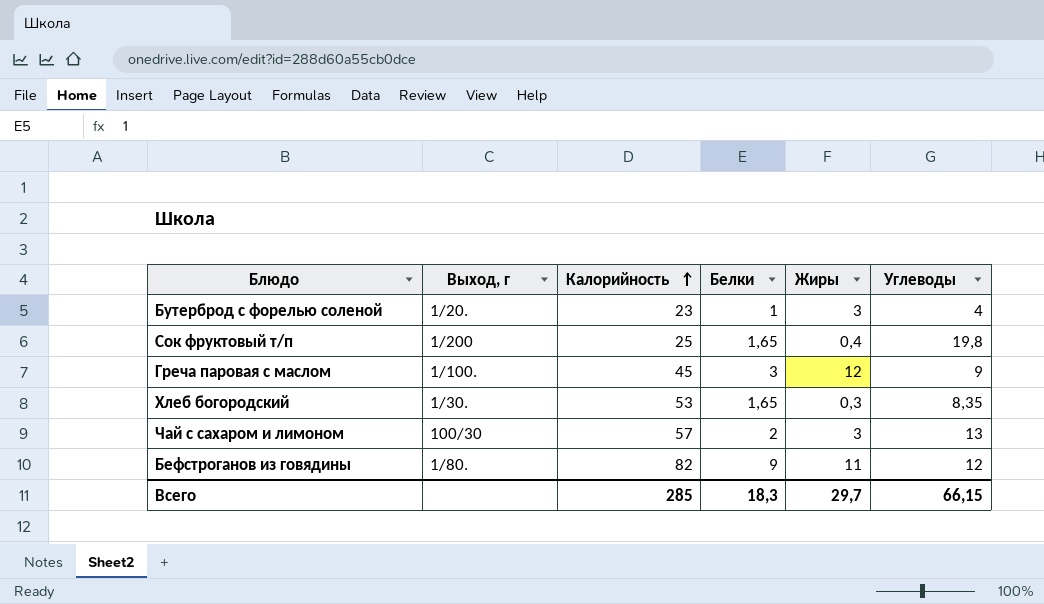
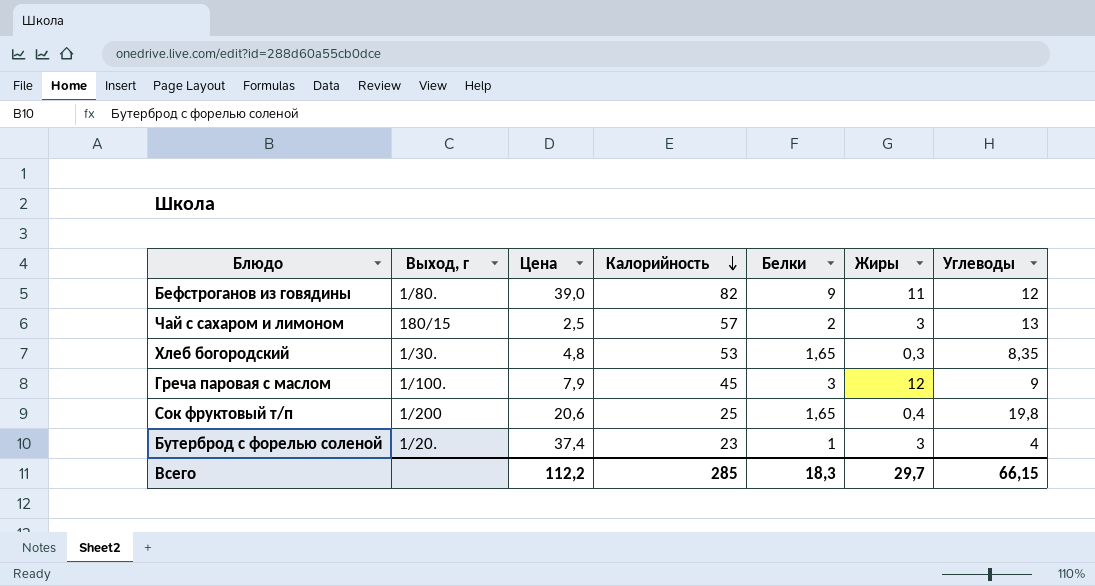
row order: Калорийность ascending -> Калорийность descending
column Цена | position: none -> 3
Чай с сахаром и лимоном | Выход, г: 100/30 -> 180/15

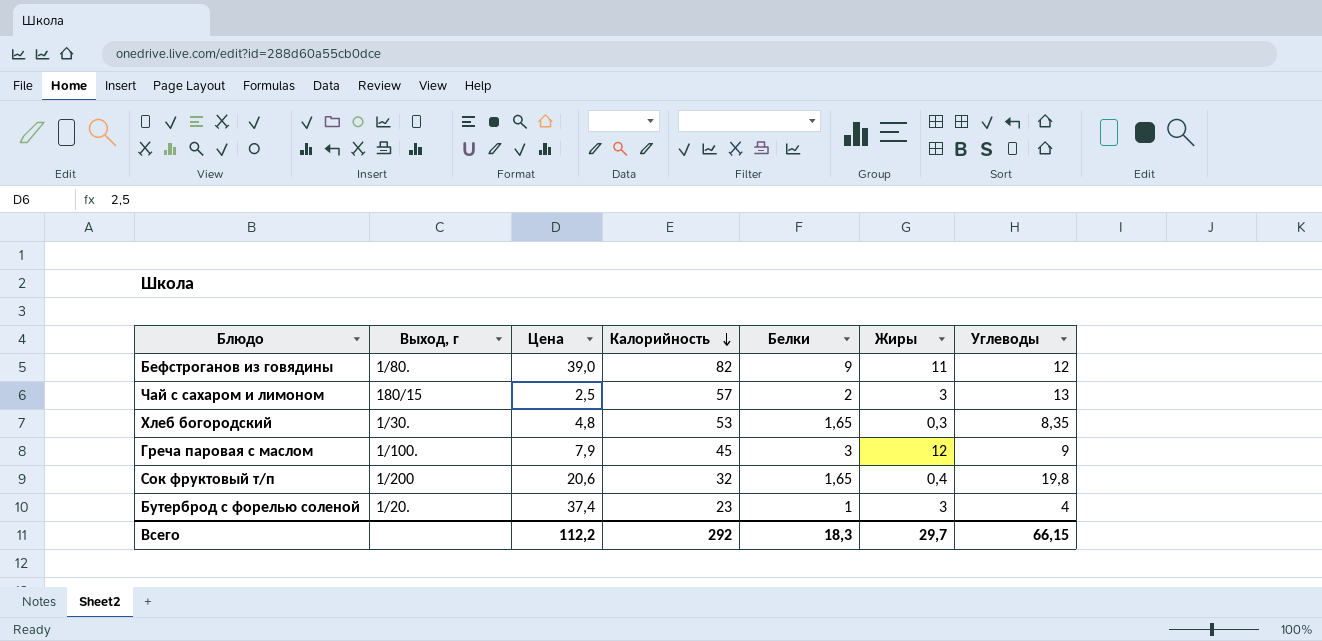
Сок фруктовый т/п | Калорийность: 25 -> 32
Всего | Калорийность: 285 -> 292

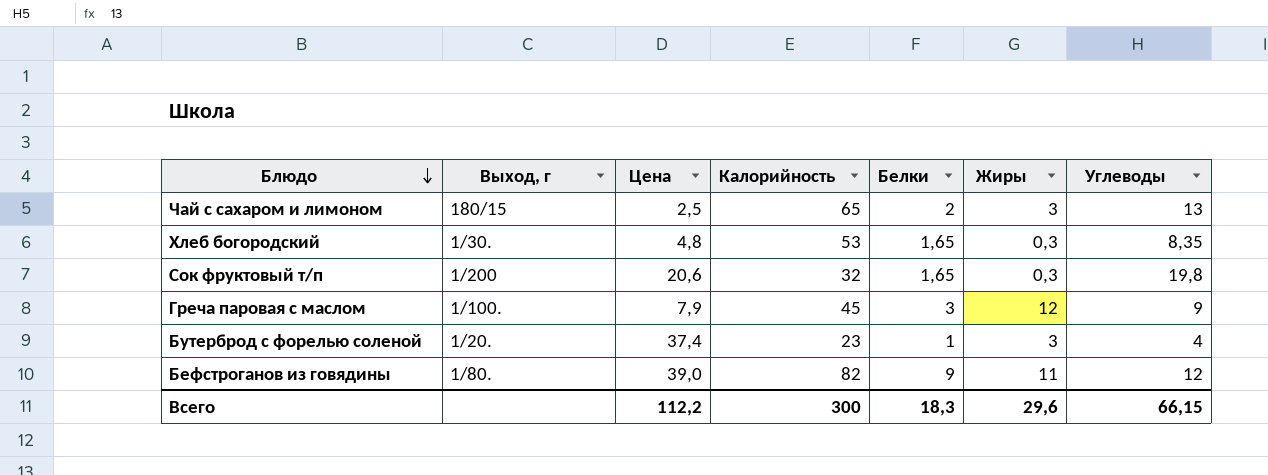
row order: Калорийность descending -> Блюдо descending
Чай с сахаром и лимоном | Калорийность: 57 -> 65
Сок фруктовый т/п | Жиры: 0,4 -> 0,3
Всего | Калорийность: 292 -> 300
Всего | Жиры: 29,7 -> 29,6

